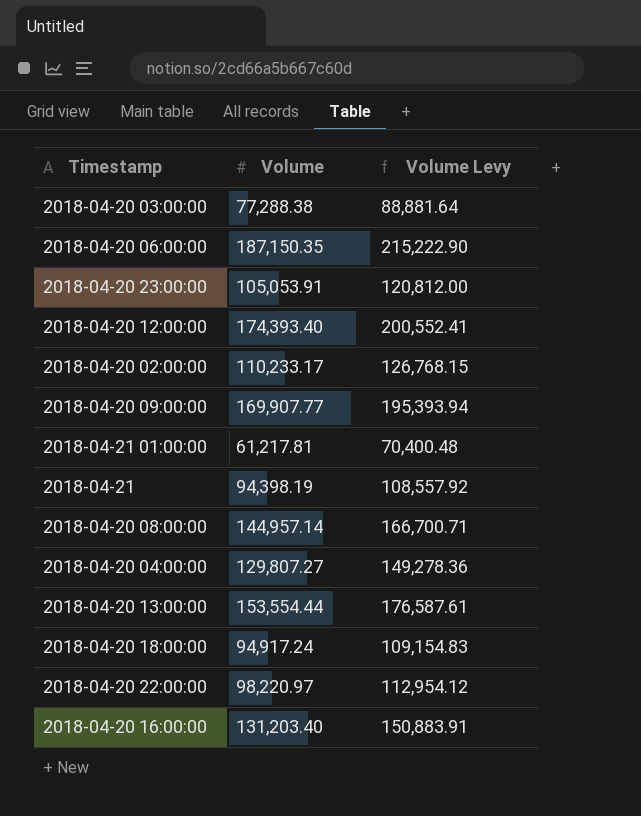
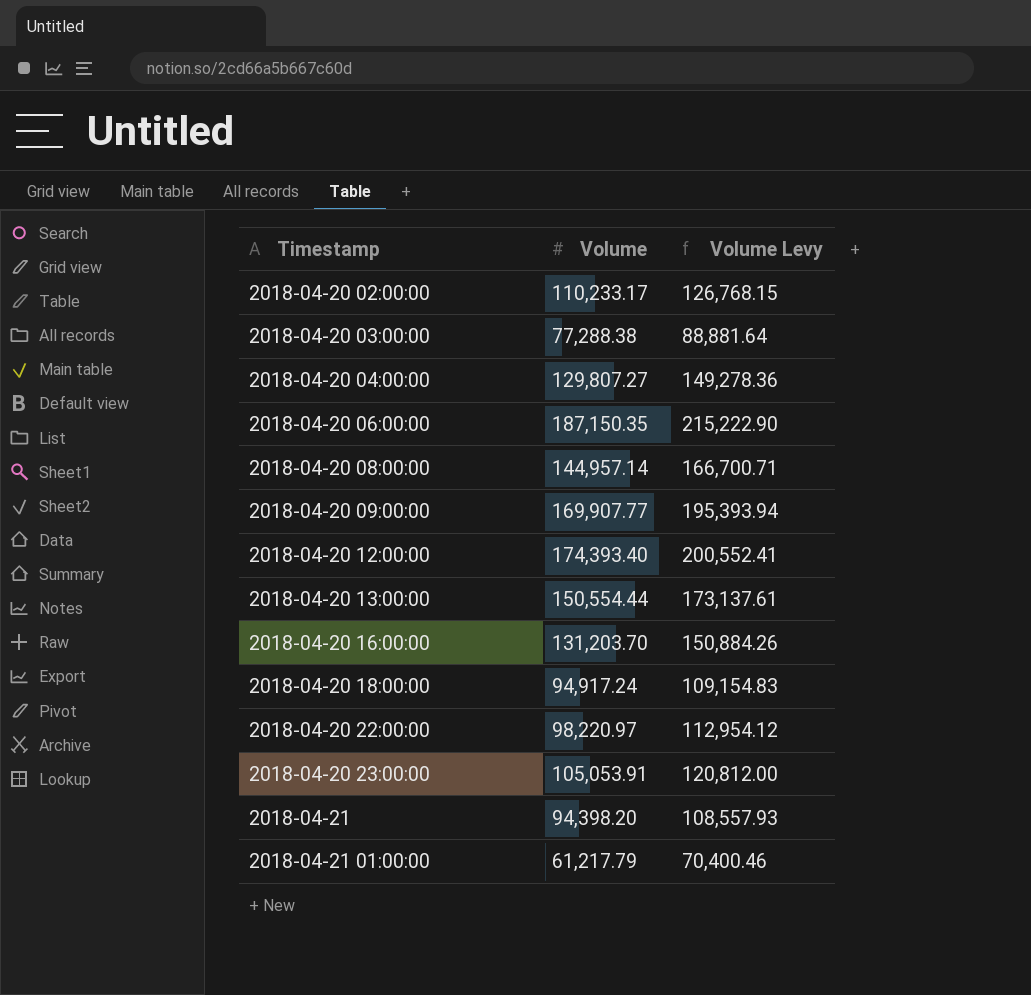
row order: none -> Timestamp ascending
2018-04-20 13:00:00 | Volume: 153,554.44 -> 150,554.44
2018-04-20 13:00:00 | Volume Levy: 176,587.61 -> 173,137.61
2018-04-20 16:00:00 | Volume: 131,203.40 -> 131,203.70
2018-04-20 16:00:00 | Volume Levy: 150,883.91 -> 150,884.26
2018-04-21 | Volume: 94,398.19 -> 94,398.20
2018-04-21 | Volume Levy: 108,557.92 -> 108,557.93
2018-04-21 01:00:00 | Volume: 61,217.81 -> 61,217.79
2018-04-21 01:00:00 | Volume Levy: 70,400.48 -> 70,400.46

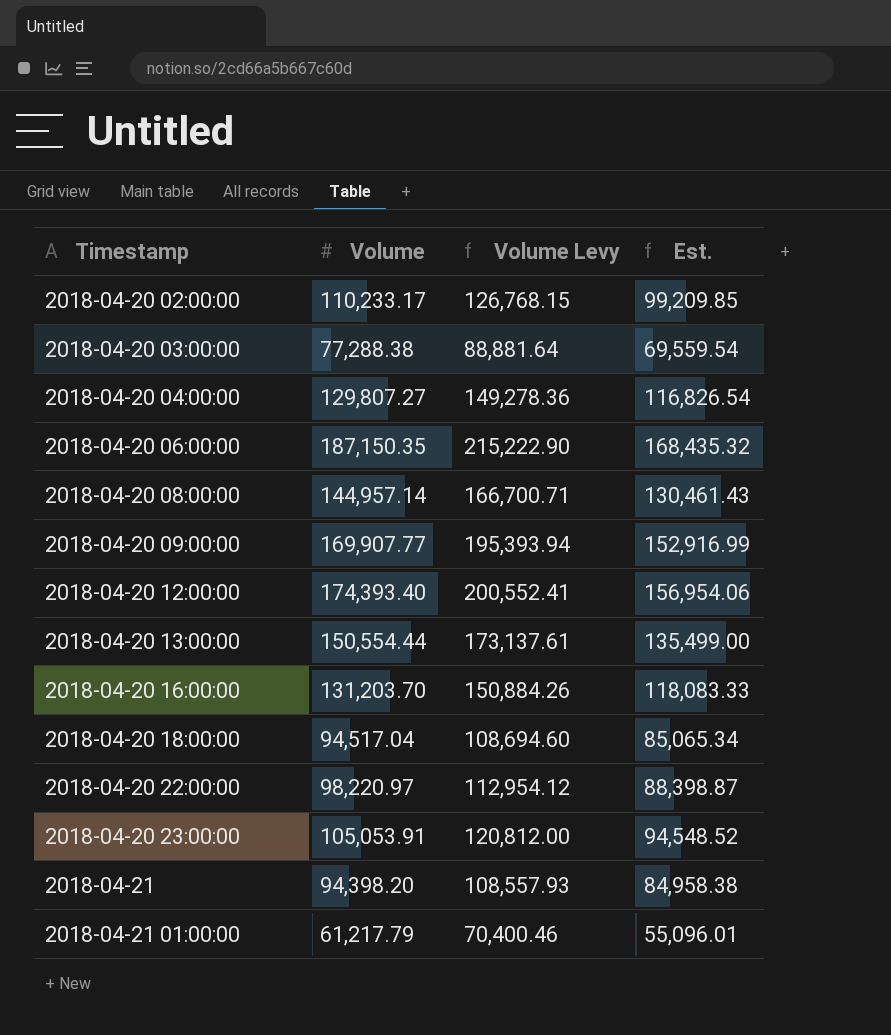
column Est. | formula: none -> [Volume] * 0.9
2018-04-20 18:00:00 | Volume: 94,917.24 -> 94,517.04
2018-04-20 18:00:00 | Volume Levy: 109,154.83 -> 108,694.60

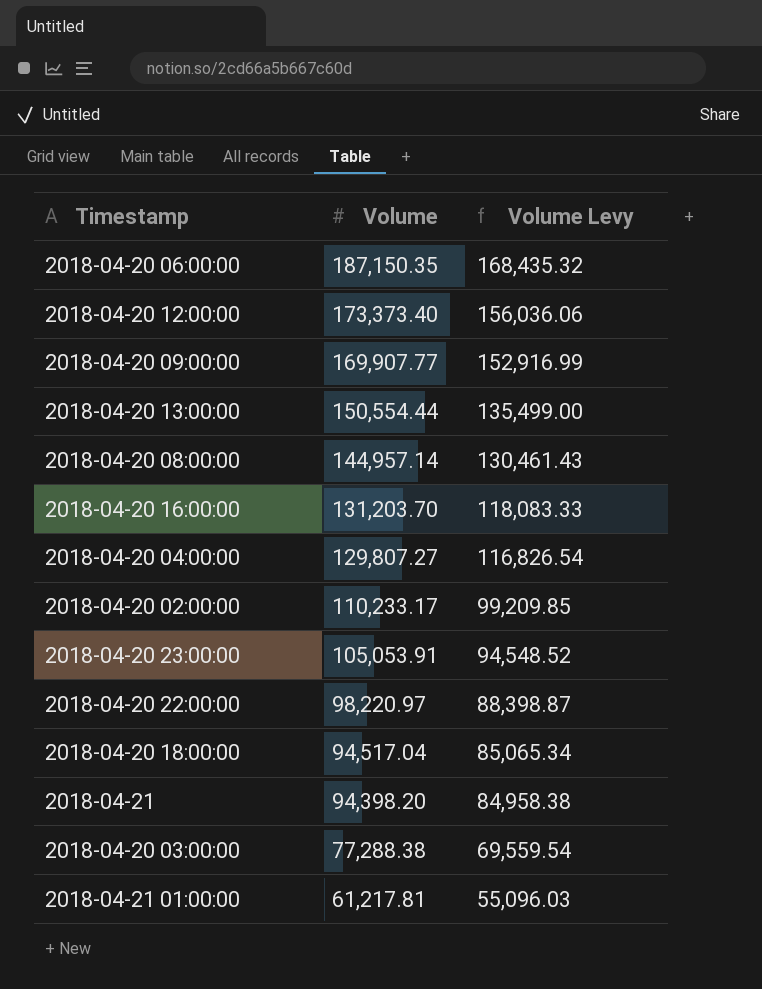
row order: Timestamp ascending -> Volume descending
column Est. | formula: [Volume] * 0.9 -> none
column Volume Levy | formula: [Volume] * 1.15 -> [Volume] * 0.9
2018-04-20 12:00:00 | Volume: 174,393.40 -> 173,373.40
2018-04-21 01:00:00 | Volume: 61,217.79 -> 61,217.81

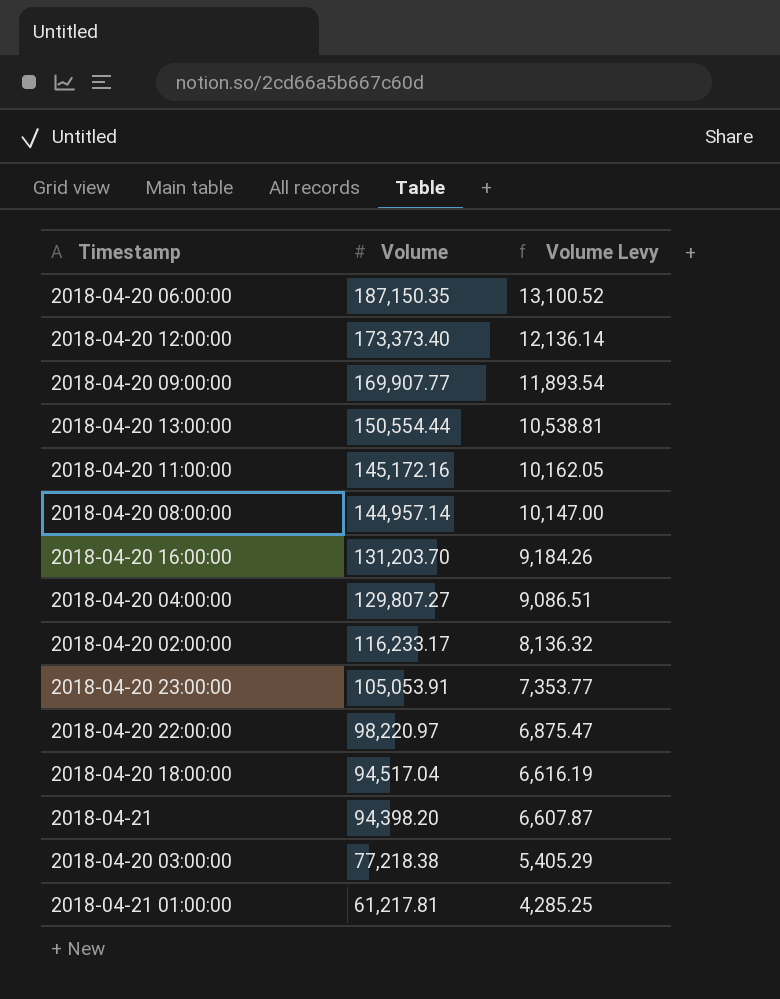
column Volume Levy | formula: [Volume] * 0.9 -> [Volume] * 0.07
row 2018-04-20 11:00:00: none -> 145,172.16 | 10,162.05
2018-04-20 02:00:00 | Volume: 110,233.17 -> 116,233.17
2018-04-20 03:00:00 | Volume: 77,288.38 -> 77,218.38

